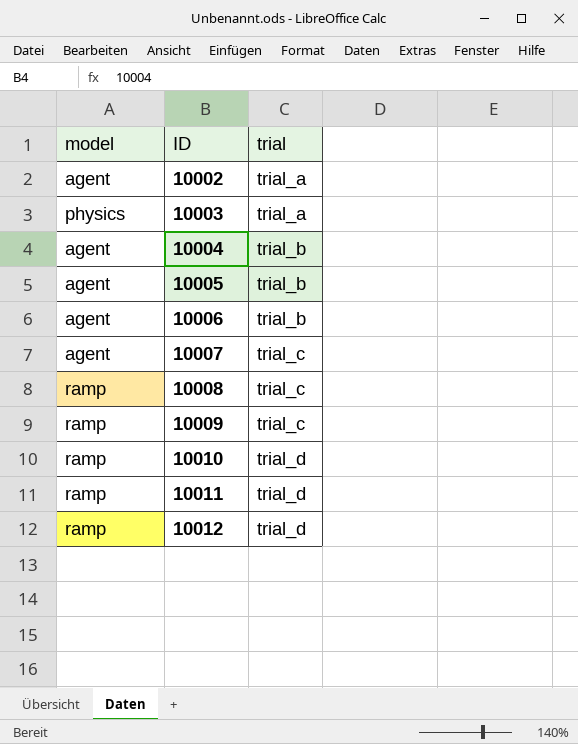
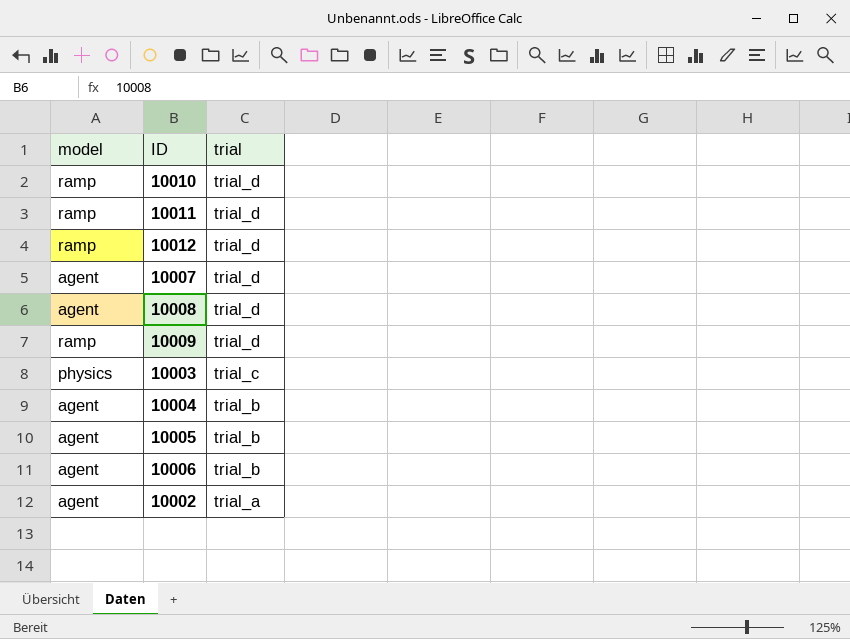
row order: ID ascending -> trial descending
10007 | trial: trial_c -> trial_d
10008 | model: ramp -> agent
10008 | trial: trial_c -> trial_d
10009 | trial: trial_c -> trial_d
10003 | trial: trial_a -> trial_c

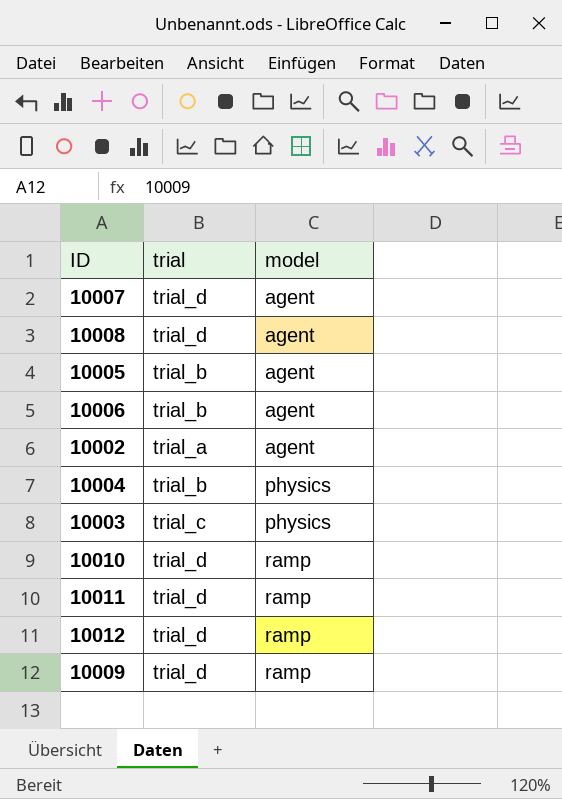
row order: trial descending -> model ascending
column model | position: 1 -> 3
10004 | model: agent -> physics

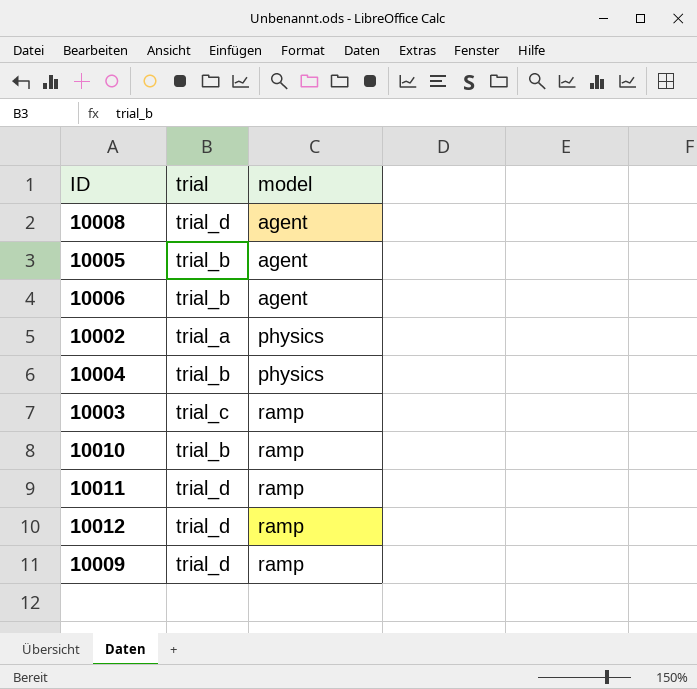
row 10007: trial_d | agent -> none
10002 | model: agent -> physics
10003 | model: physics -> ramp
10010 | trial: trial_d -> trial_b

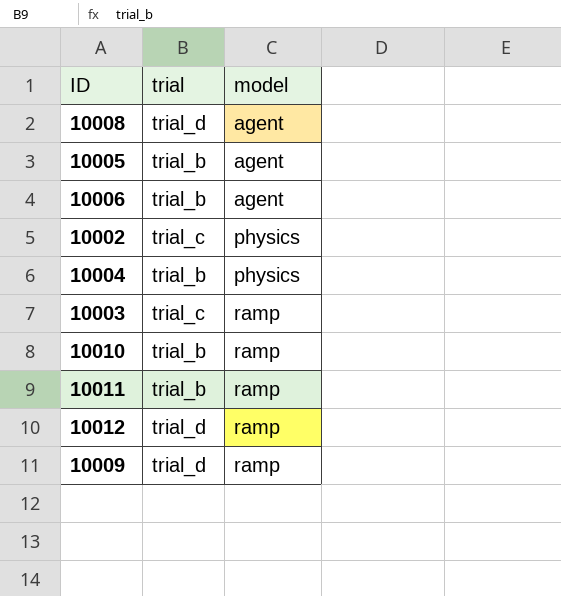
10002 | trial: trial_a -> trial_c
10011 | trial: trial_d -> trial_b

